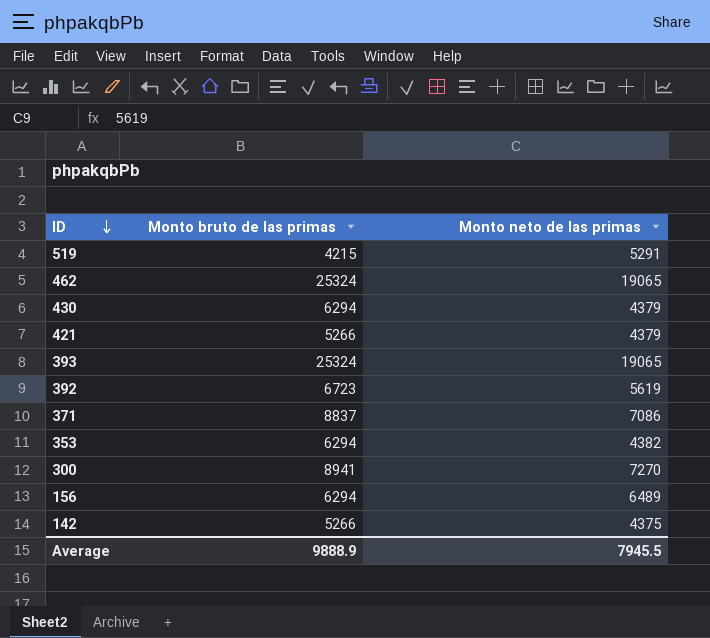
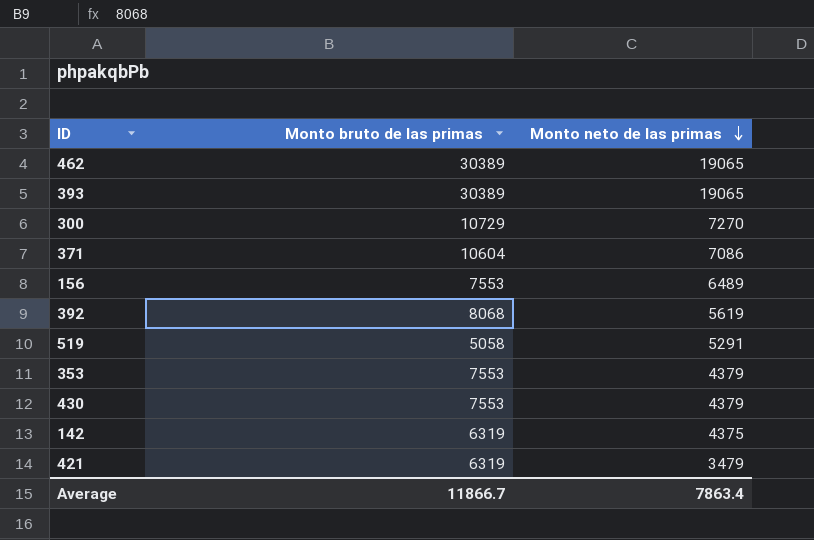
row order: ID descending -> Monto neto de las primas descending
462 | Monto bruto de las primas: 25324 -> 30389
393 | Monto bruto de las primas: 25324 -> 30389
300 | Monto bruto de las primas: 8941 -> 10729
371 | Monto bruto de las primas: 8837 -> 10604
156 | Monto bruto de las primas: 6294 -> 7553
392 | Monto bruto de las primas: 6723 -> 8068
519 | Monto bruto de las primas: 4215 -> 5058
353 | Monto bruto de las primas: 6294 -> 7553
353 | Monto neto de las primas: 4382 -> 4379
430 | Monto bruto de las primas: 6294 -> 7553
142 | Monto bruto de las primas: 5266 -> 6319
421 | Monto bruto de las primas: 5266 -> 6319
421 | Monto neto de las primas: 4379 -> 3479
Average | Monto bruto de las primas: 9888.9 -> 11866.7
Average | Monto neto de las primas: 7945.5 -> 7863.4

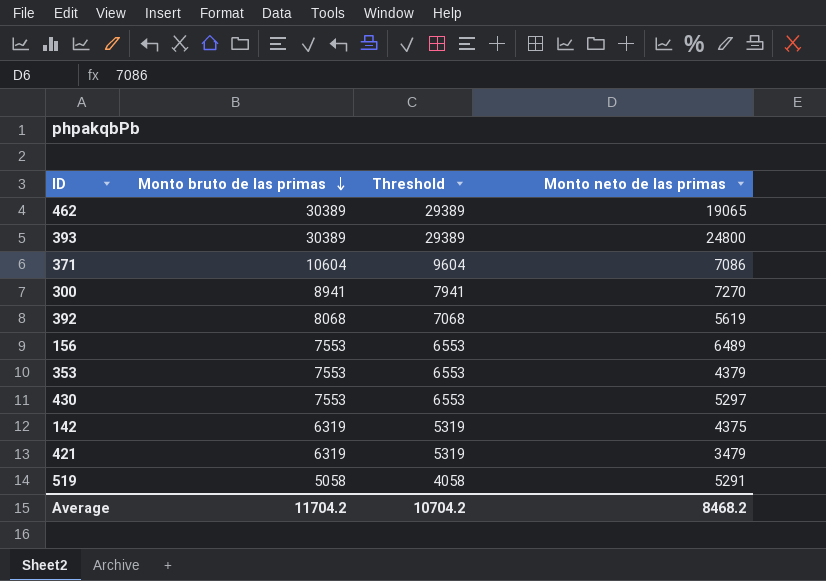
row order: Monto neto de las primas descending -> Monto bruto de las primas descending
column Threshold | formula: none -> [Monto bruto de las primas] - 1000
393 | Monto neto de las primas: 19065 -> 24800
300 | Monto bruto de las primas: 10729 -> 8941
430 | Monto neto de las primas: 4379 -> 5297
Average | Monto bruto de las primas: 11866.7 -> 11704.2
Average | Monto neto de las primas: 7863.4 -> 8468.2

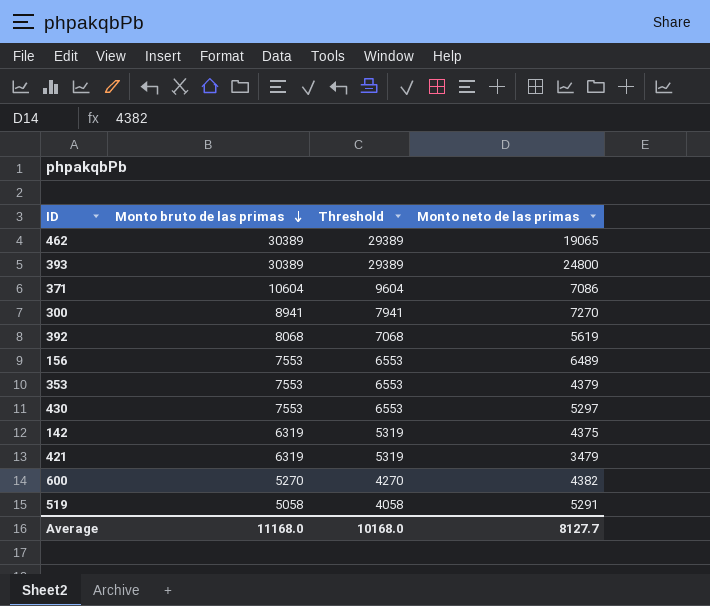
row 600: none -> 5270 | 4270 | 4382
Average | Monto bruto de las primas: 11704.2 -> 11168.0
Average | Threshold: 10704.2 -> 10168.0
Average | Monto neto de las primas: 8468.2 -> 8127.7

